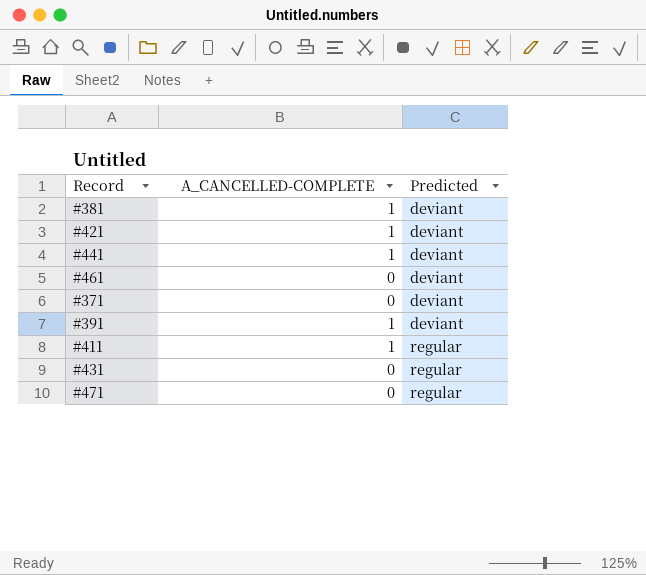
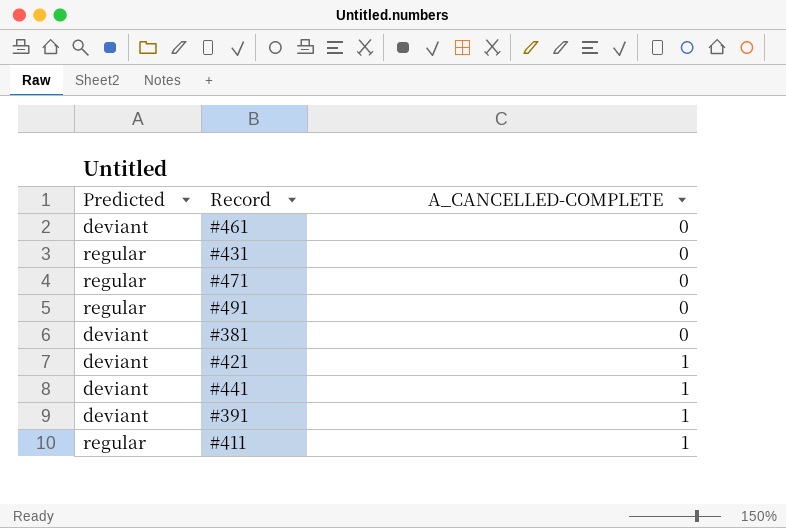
row order: Predicted ascending -> A_CANCELLED-COMPLETE ascending
column Predicted | position: 3 -> 1
row #371: 0 | deviant -> none
row #491: none -> regular | 0
#381 | A_CANCELLED-COMPLETE: 1 -> 0

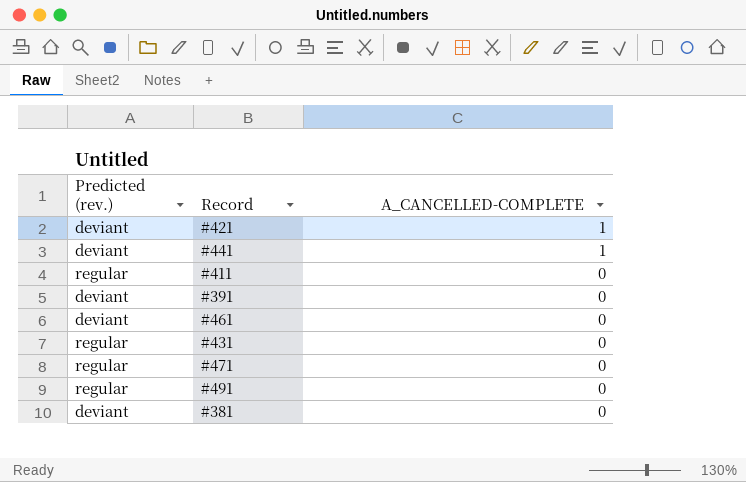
row order: A_CANCELLED-COMPLETE ascending -> A_CANCELLED-COMPLETE descending
column name: Predicted -> Predicted (rev.)
#411 | A_CANCELLED-COMPLETE: 1 -> 0
#391 | A_CANCELLED-COMPLETE: 1 -> 0

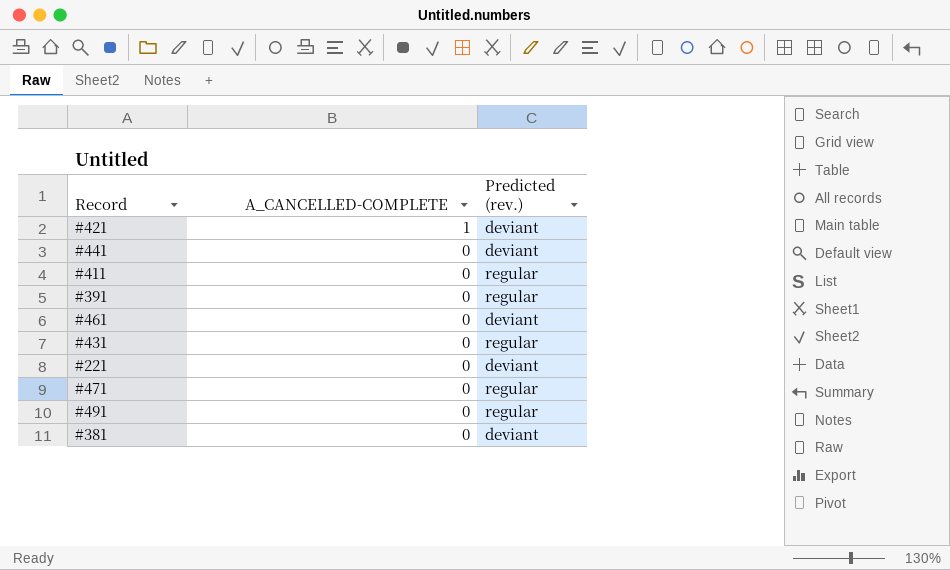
column Predicted (rev.) | position: 1 -> 3
#441 | A_CANCELLED-COMPLETE: 1 -> 0
#391 | Predicted (rev.): deviant -> regular
row #221: none -> 0 | deviant

